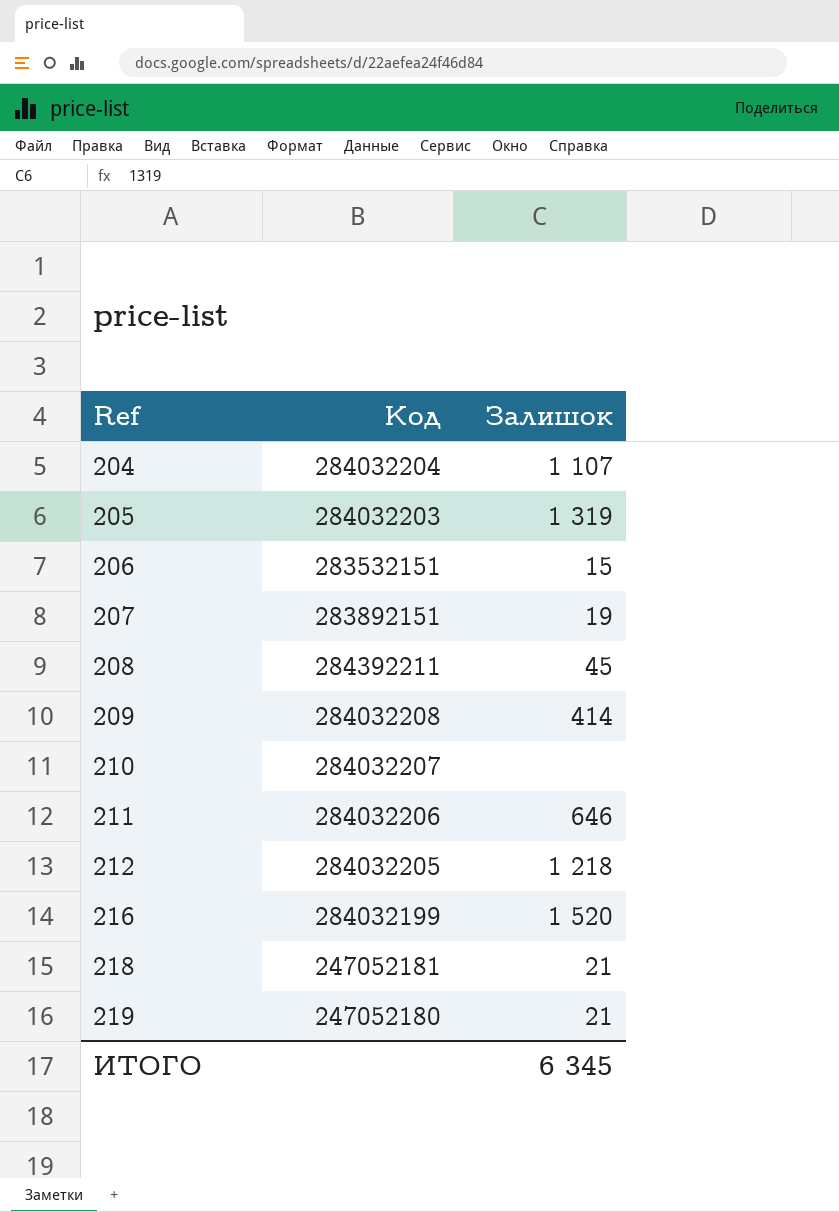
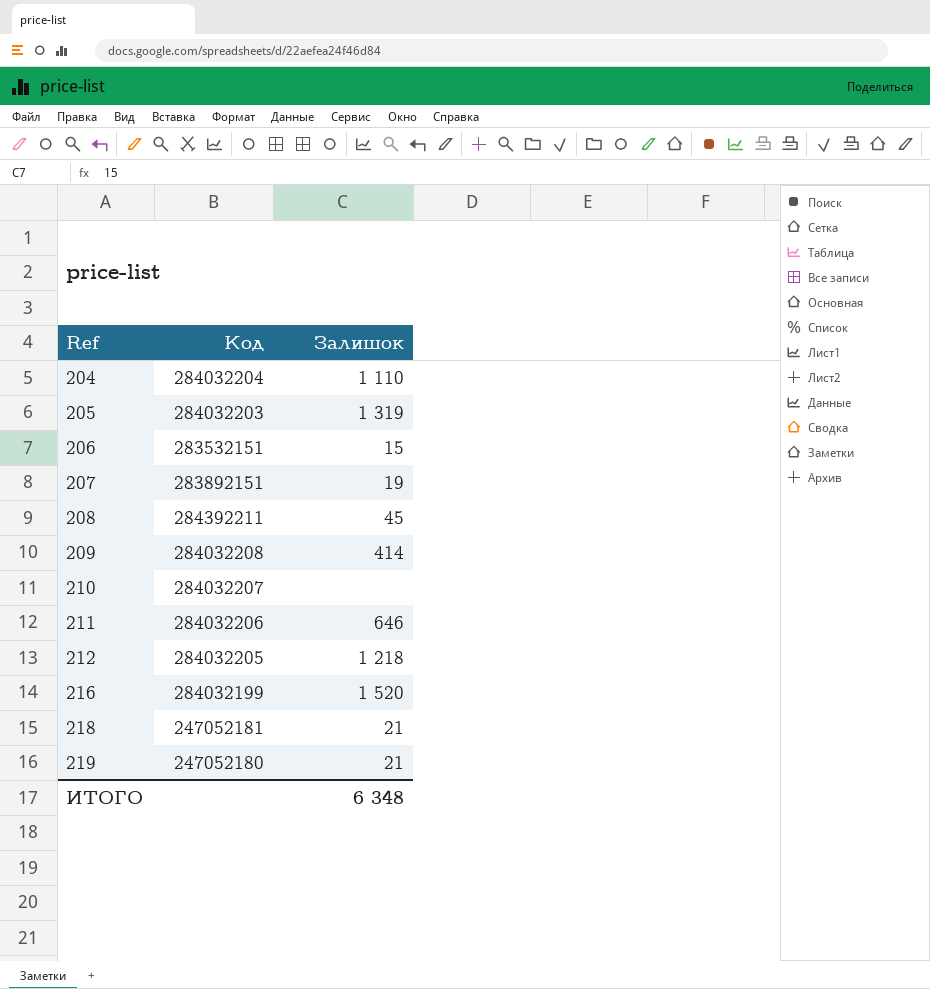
204 | Залишок: 1 107 -> 1 110
ИТОГО | Залишок: 6 345 -> 6 348

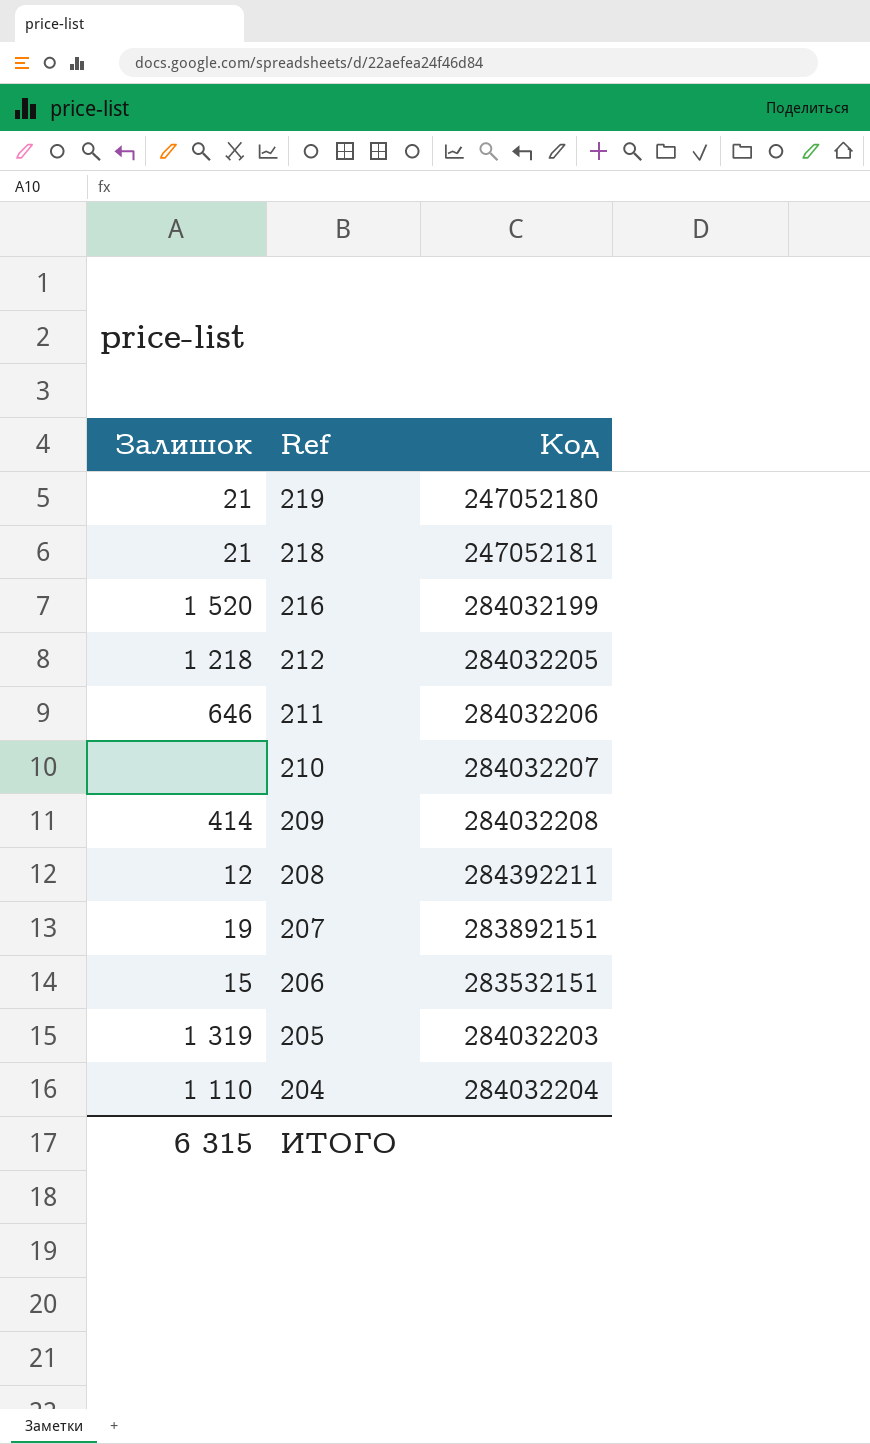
row order: Ref ascending -> Ref descending
column Залишок | position: 3 -> 1
208 | Залишок: 45 -> 12
ИТОГО | Залишок: 6 348 -> 6 315

